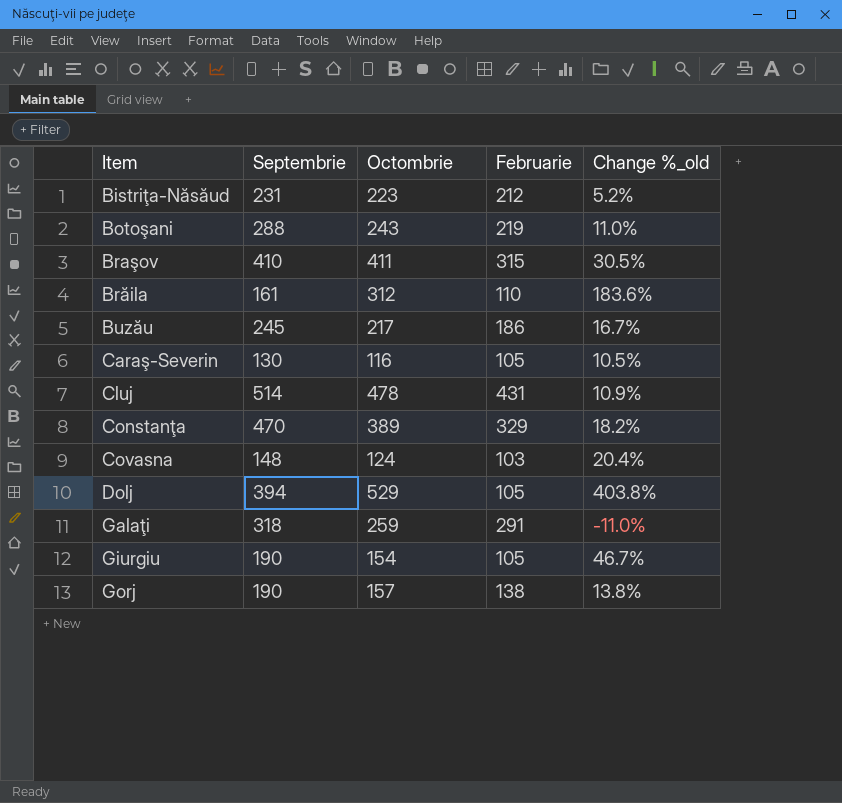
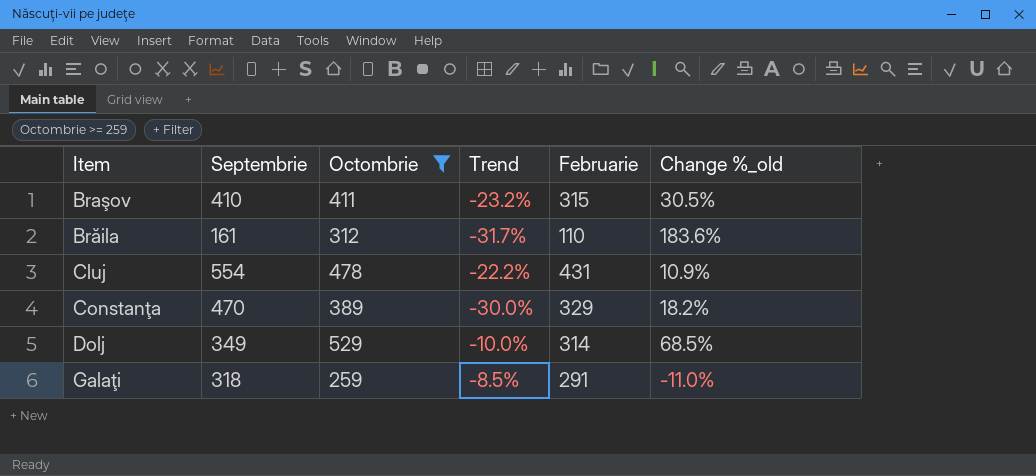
filter: none -> Octombrie >= 259
column Trend | formula: none -> ([Februarie] - [Septembrie]) / [Septembrie]
Cluj | Septembrie: 514 -> 554
Dolj | Septembrie: 394 -> 349
Dolj | Februarie: 105 -> 314
Dolj | Change %_old: 403.8% -> 68.5%

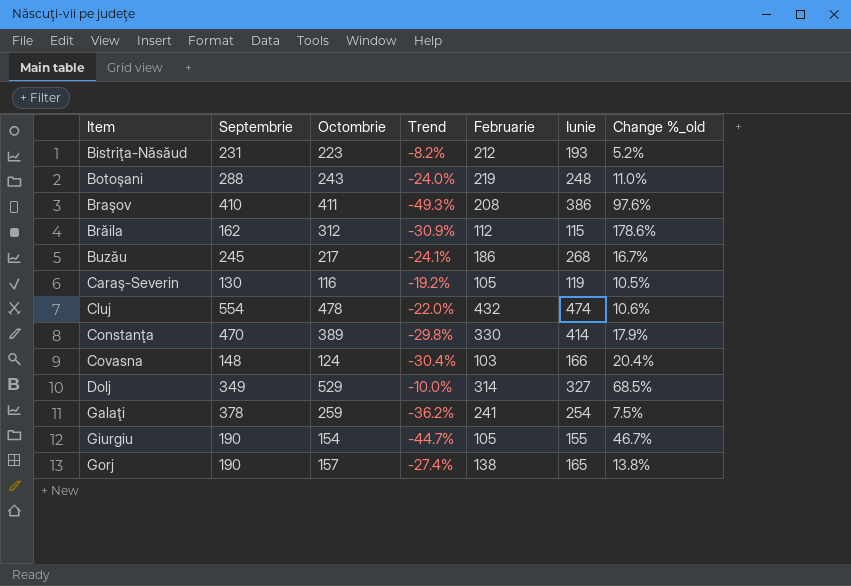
filter: Octombrie >= 259 -> none
column Iunie | position: none -> 6
Braşov | Trend: -23.2% -> -49.3%
Braşov | Februarie: 315 -> 208
Braşov | Change %_old: 30.5% -> 97.6%
Brăila | Septembrie: 161 -> 162
Brăila | Trend: -31.7% -> -30.9%
Brăila | Februarie: 110 -> 112
Brăila | Change %_old: 183.6% -> 178.6%
Cluj | Trend: -22.2% -> -22.0%
Cluj | Februarie: 431 -> 432
Cluj | Change %_old: 10.9% -> 10.6%
Constanţa | Trend: -30.0% -> -29.8%
Constanţa | Februarie: 329 -> 330
Constanţa | Change %_old: 18.2% -> 17.9%
Galaţi | Septembrie: 318 -> 378
Galaţi | Trend: -8.5% -> -36.2%
Galaţi | Februarie: 291 -> 241
Galaţi | Change %_old: -11.0% -> 7.5%

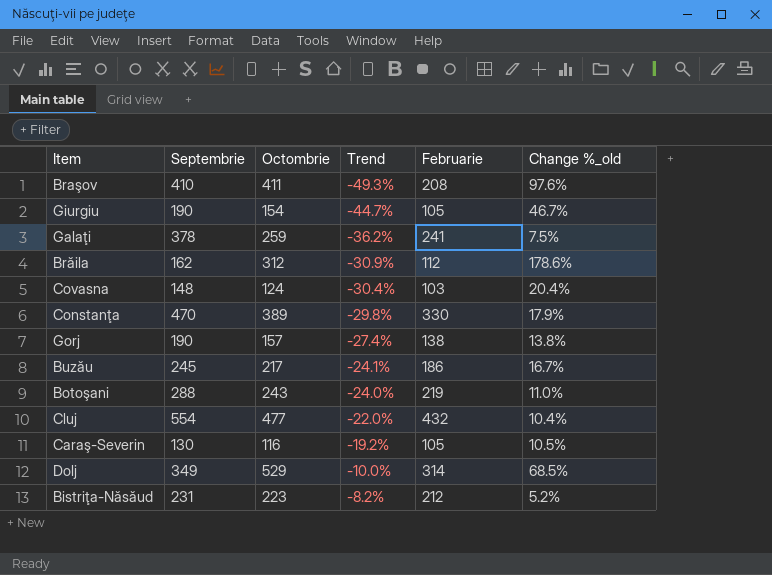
row order: none -> Trend ascending
column Iunie | position: 6 -> none
Cluj | Octombrie: 478 -> 477
Cluj | Change %_old: 10.6% -> 10.4%

